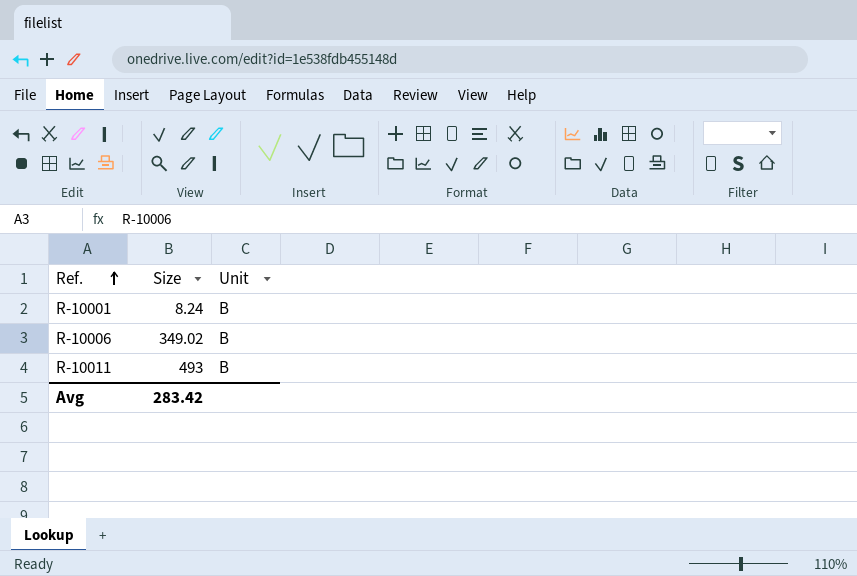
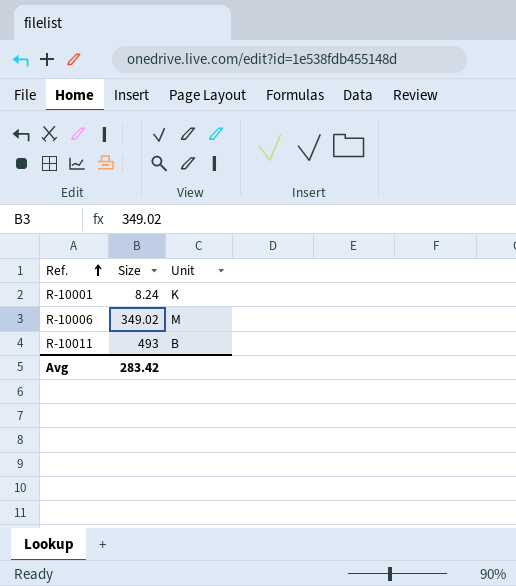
R-10001 | Unit: B -> K
R-10006 | Unit: B -> M

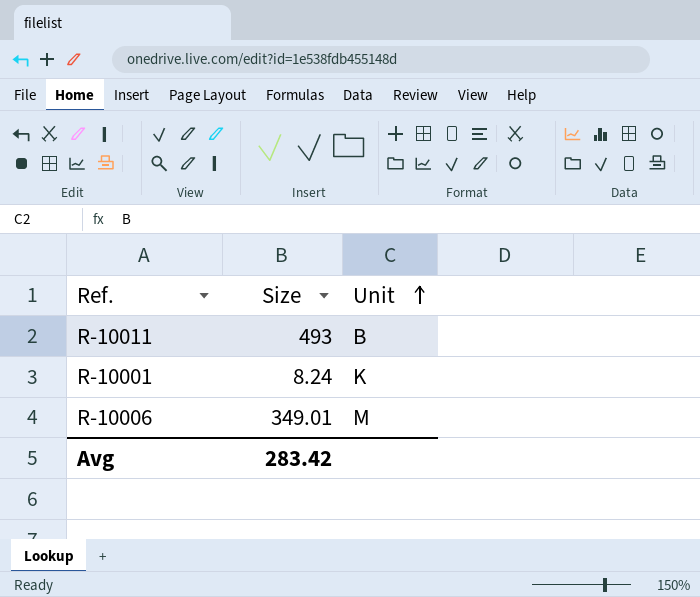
row order: Ref. ascending -> Unit ascending
R-10006 | Size: 349.02 -> 349.01

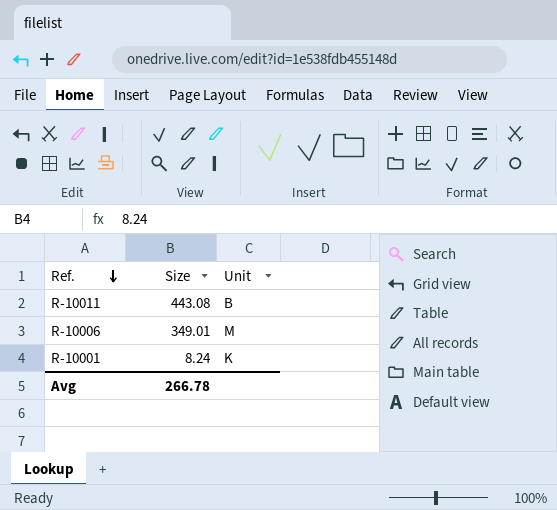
row order: Unit ascending -> Ref. descending
R-10011 | Size: 493 -> 443.08
Avg | Size: 283.42 -> 266.78

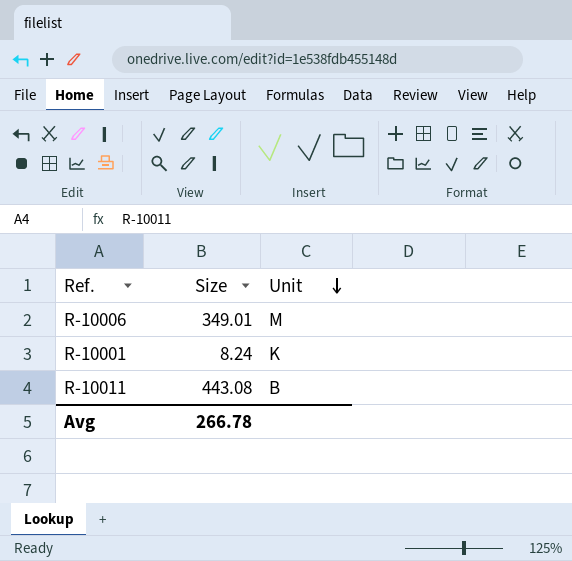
row order: Ref. descending -> Unit descending

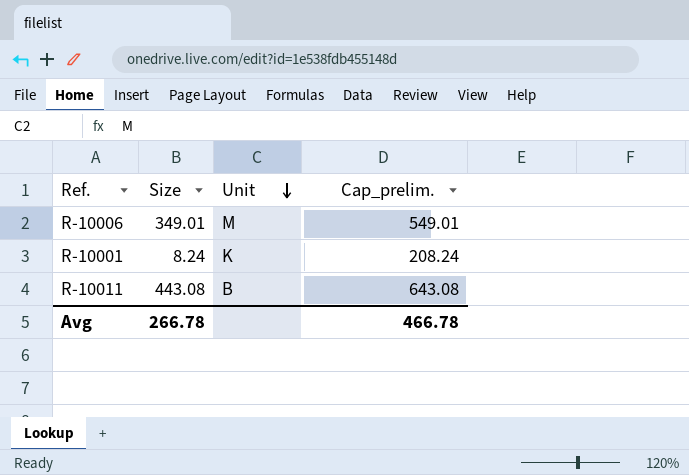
column Cap_prelim. | formula: none -> [Size] + 200

